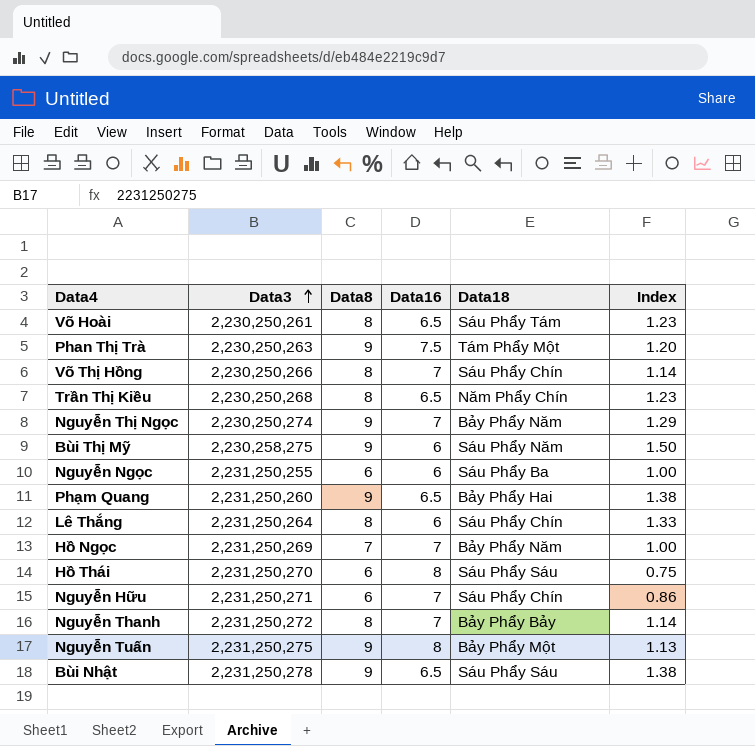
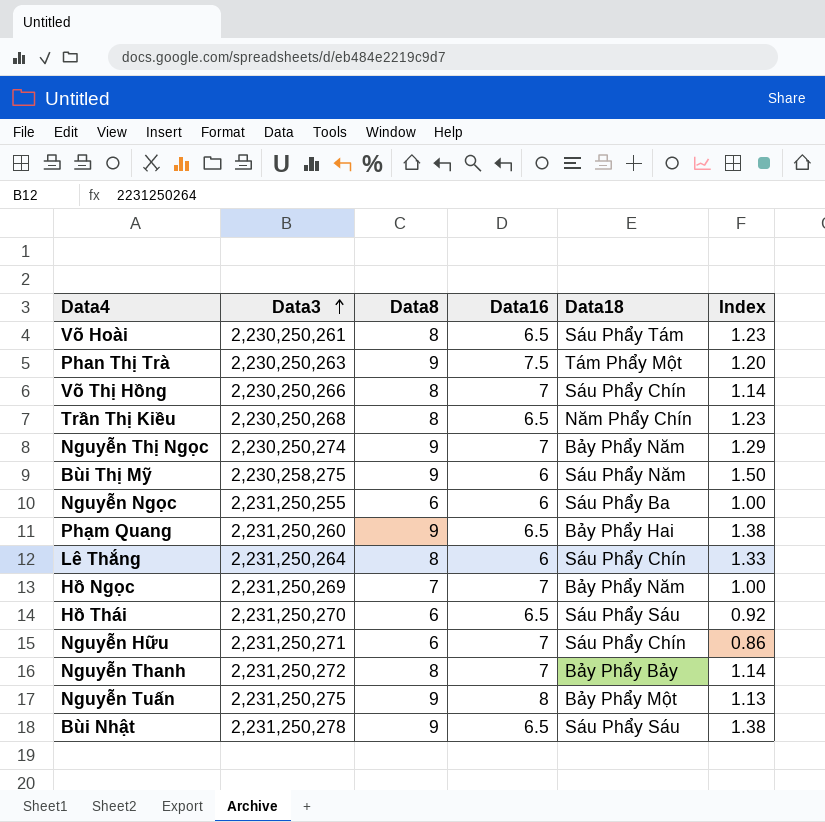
Hồ Thái | Data16: 8 -> 6.5
Hồ Thái | Index: 0.75 -> 0.92

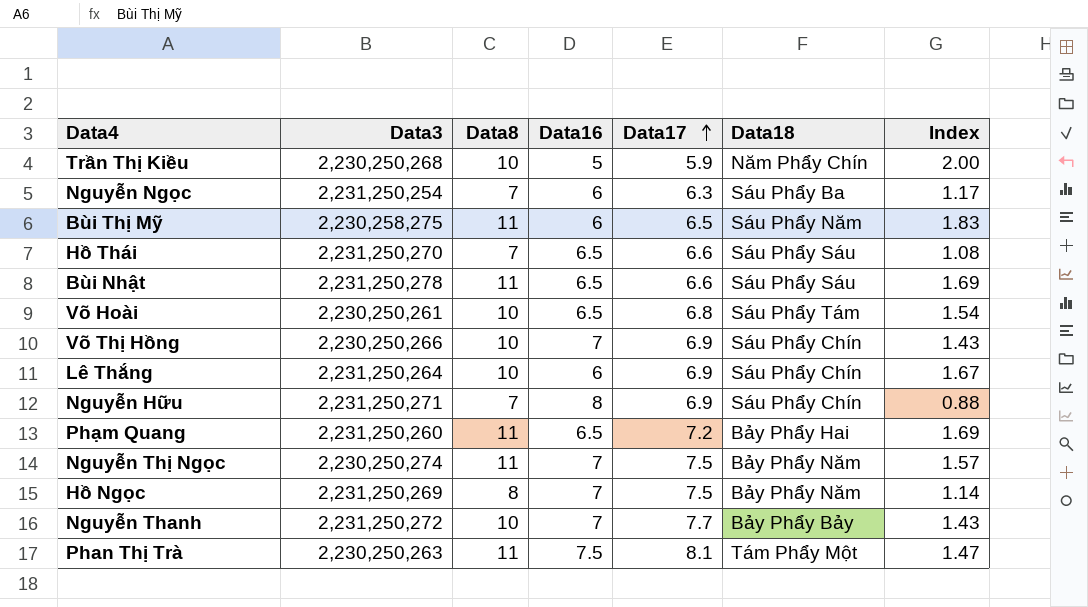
row order: Data3 ascending -> Data17 ascending
column Data17 | position: none -> 5
row Nguyễn Tuấn: 2,231,250,275 | 9 | 8 | Bảy Phẩy Một | 1.13 -> none
Trần Thị Kiều | Data8: 8 -> 10
Trần Thị Kiều | Data16: 6.5 -> 5
Trần Thị Kiều | Index: 1.23 -> 2.00
Nguyễn Ngọc | Data3: 2,231,250,255 -> 2,231,250,254
Nguyễn Ngọc | Data8: 6 -> 7
Nguyễn Ngọc | Index: 1.00 -> 1.17
Bùi Thị Mỹ | Data8: 9 -> 11
Bùi Thị Mỹ | Index: 1.50 -> 1.83
Hồ Thái | Data8: 6 -> 7
Hồ Thái | Index: 0.92 -> 1.08
Bùi Nhật | Data8: 9 -> 11
Bùi Nhật | Index: 1.38 -> 1.69
Võ Hoài | Data8: 8 -> 10
Võ Hoài | Index: 1.23 -> 1.54
Võ Thị Hồng | Data8: 8 -> 10
Võ Thị Hồng | Index: 1.14 -> 1.43
Lê Thắng | Data8: 8 -> 10
Lê Thắng | Index: 1.33 -> 1.67
Nguyễn Hữu | Data8: 6 -> 7
Nguyễn Hữu | Data16: 7 -> 8
Nguyễn Hữu | Index: 0.86 -> 0.88
Phạm Quang | Data8: 9 -> 11
Phạm Quang | Index: 1.38 -> 1.69
Nguyễn Thị Ngọc | Data8: 9 -> 11
Nguyễn Thị Ngọc | Index: 1.29 -> 1.57
Hồ Ngọc | Data8: 7 -> 8
Hồ Ngọc | Index: 1.00 -> 1.14
Nguyễn Thanh | Data8: 8 -> 10
Nguyễn Thanh | Index: 1.14 -> 1.43
Phan Thị Trà | Data8: 9 -> 11
Phan Thị Trà | Index: 1.20 -> 1.47

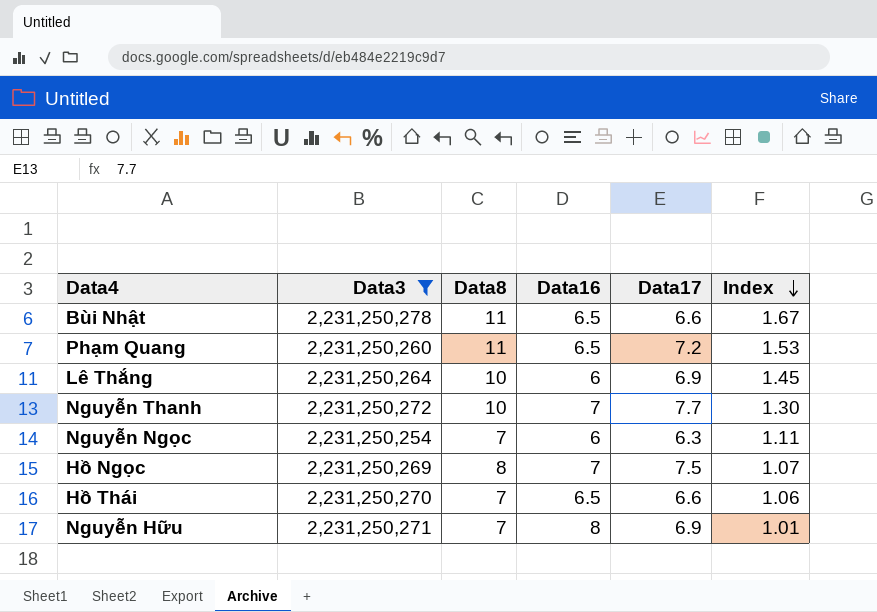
filter: none -> Data3 >= 2,231,250,254
row order: Data17 ascending -> Index descending
column Data18 | position: 6 -> none
column Index | formula: [Data8] / [Data16] -> [Data8] / [Data17]

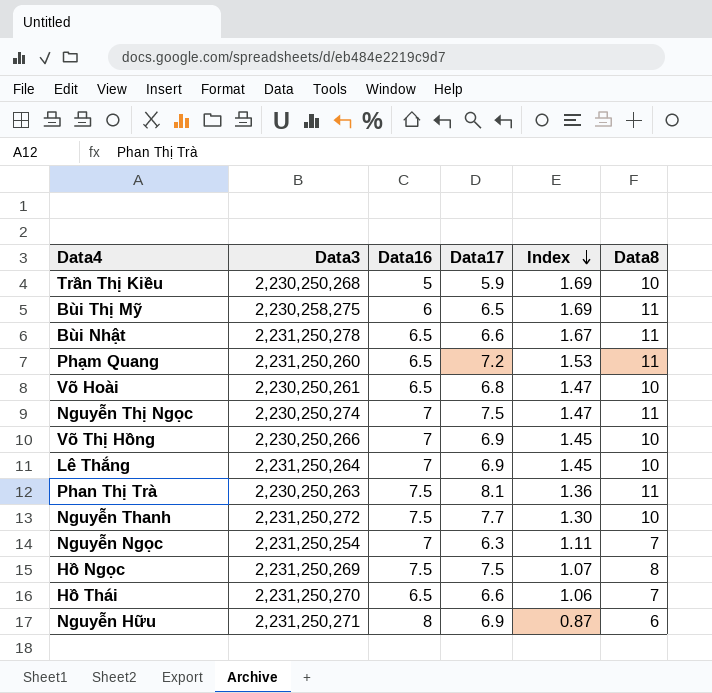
filter: Data3 >= 2,231,250,254 -> none
column Data8 | position: 3 -> 6
Lê Thắng | Data16: 6 -> 7
Nguyễn Thanh | Data16: 7 -> 7.5
Nguyễn Ngọc | Data16: 6 -> 7
Hồ Ngọc | Data16: 7 -> 7.5
Nguyễn Hữu | Index: 1.01 -> 0.87
Nguyễn Hữu | Data8: 7 -> 6

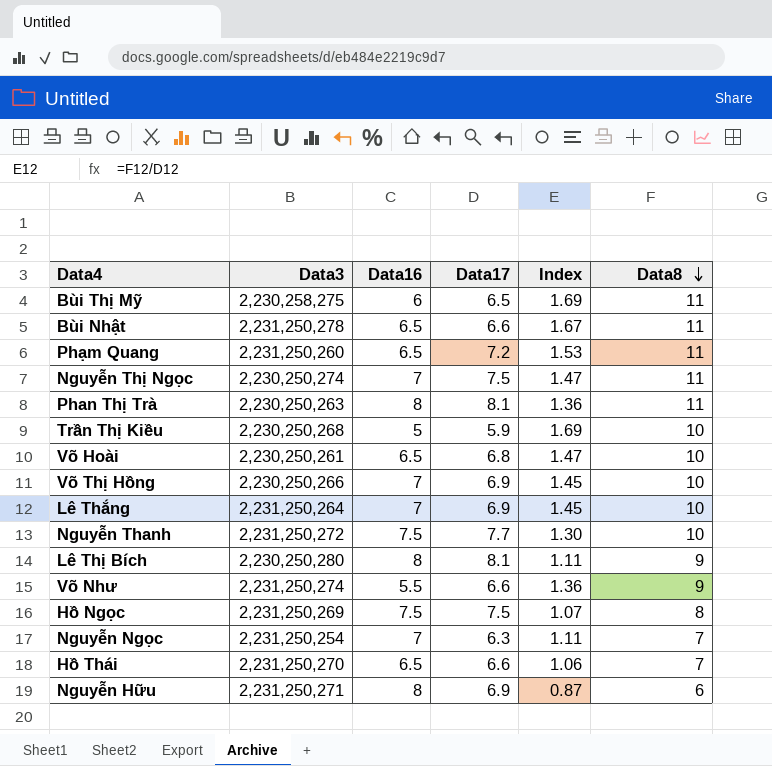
row order: Index descending -> Data8 descending
Phan Thị Trà | Data16: 7.5 -> 8
row Lê Thị Bích: none -> 2,230,250,280 | 8 | 8.1 | 1.11 | 9
row Võ Như: none -> 2,231,250,274 | 5.5 | 6.6 | 1.36 | 9

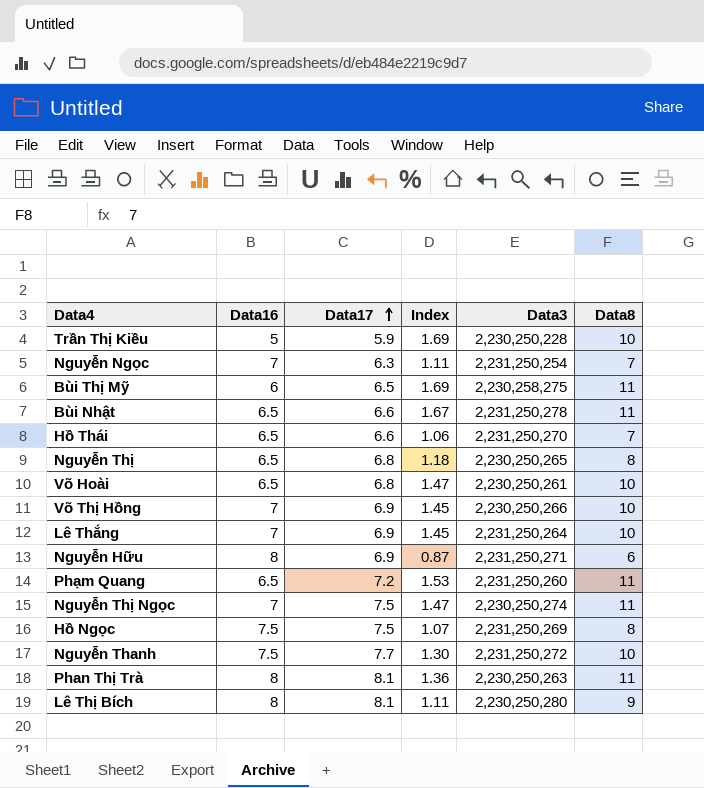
row order: Data8 descending -> Data17 ascending
column Data3 | position: 2 -> 5
row Võ Như: 2,231,250,274 | 5.5 | 6.6 | 1.36 | 9 -> none
Trần Thị Kiều | Data3: 2,230,250,268 -> 2,230,250,228
row Nguyễn Thị: none -> 6.5 | 6.8 | 1.18 | 2,230,250,265 | 8

